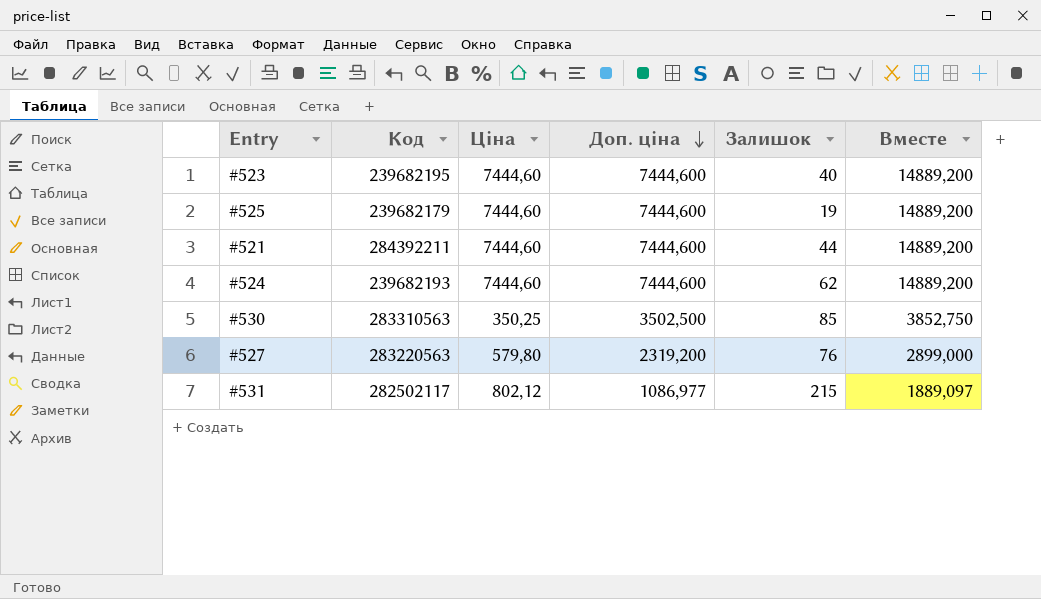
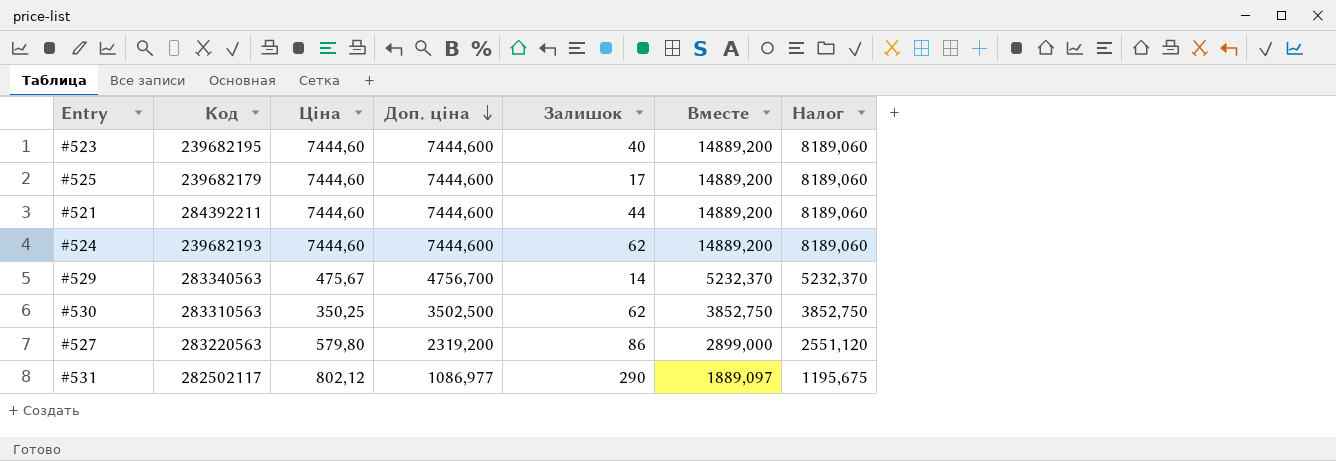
column Налог | formula: none -> [Доп. ціна] * 1,1
#525 | Залишок: 19 -> 17
row #529: none -> 283340563 | 475,67 | 4756,700 | 14 | 5232,370 | 5232,370
#530 | Залишок: 85 -> 62
#527 | Залишок: 76 -> 86
#531 | Залишок: 215 -> 290

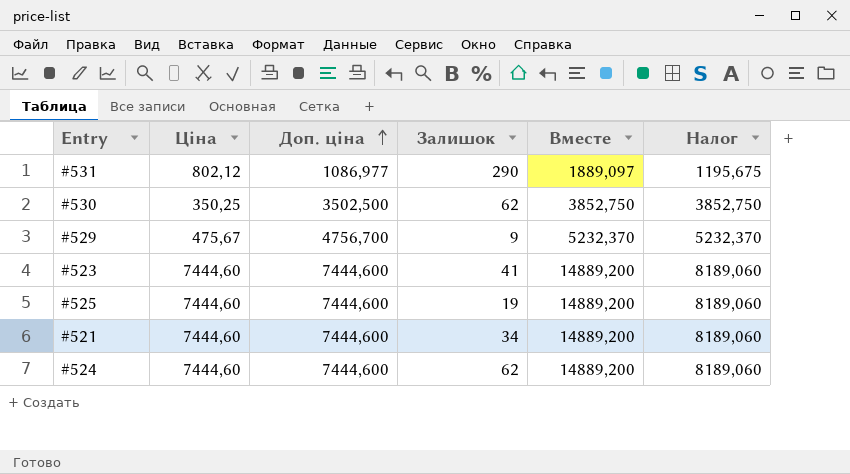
row order: Доп. ціна descending -> Доп. ціна ascending
column Код | position: 2 -> none
row #527: 283220563 | 579,80 | 2319,200 | 86 | 2899,000 | 2551,120 -> none
#529 | Залишок: 14 -> 9
#523 | Залишок: 40 -> 41
#525 | Залишок: 17 -> 19
#521 | Залишок: 44 -> 34

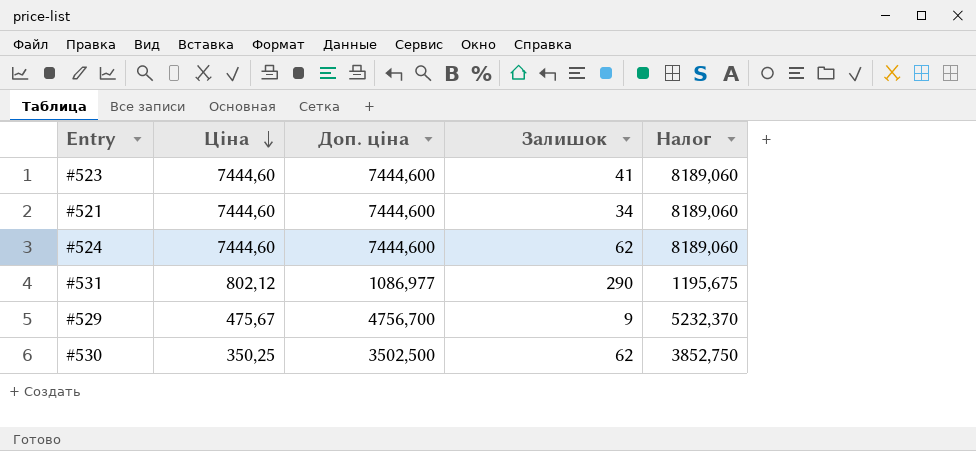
row order: Доп. ціна ascending -> Ціна descending
column Вместе | formula: [Ціна] + [Доп. ціна] -> none
row #525: 7444,60 | 7444,600 | 19 | 14889,200 | 8189,060 -> none

